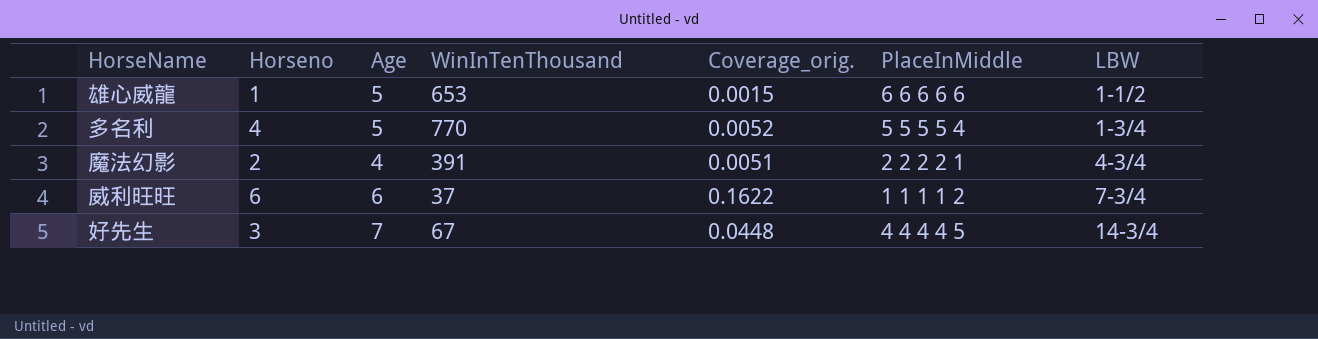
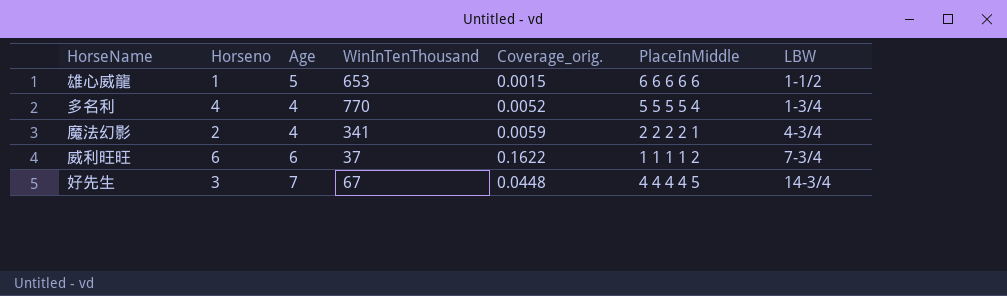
多名利 | Age: 5 -> 4
魔法幻影 | WinInTenThousand: 391 -> 341
魔法幻影 | Coverage_orig.: 0.0051 -> 0.0059

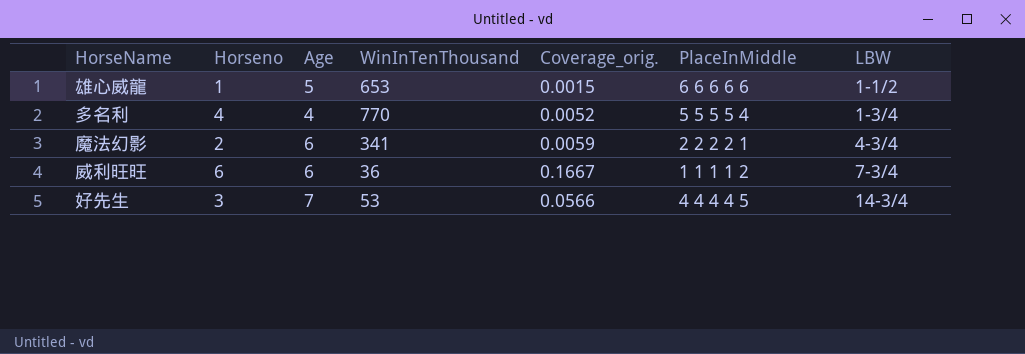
魔法幻影 | Age: 4 -> 6
威利旺旺 | WinInTenThousand: 37 -> 36
威利旺旺 | Coverage_orig.: 0.1622 -> 0.1667
好先生 | WinInTenThousand: 67 -> 53
好先生 | Coverage_orig.: 0.0448 -> 0.0566

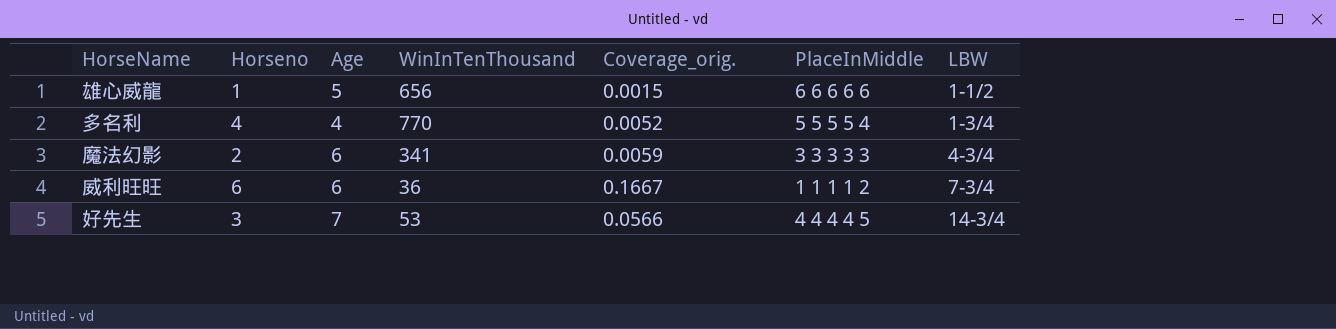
雄心威龍 | WinInTenThousand: 653 -> 656
魔法幻影 | PlaceInMiddle: 2 2 2 2 1 -> 3 3 3 3 3

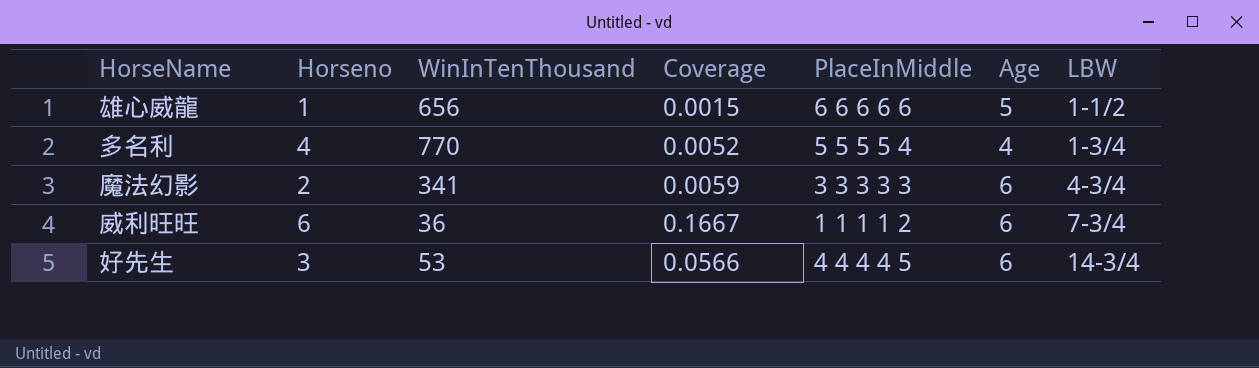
column name: Coverage_orig. -> Coverage
column Age | position: 3 -> 6
好先生 | Age: 7 -> 6

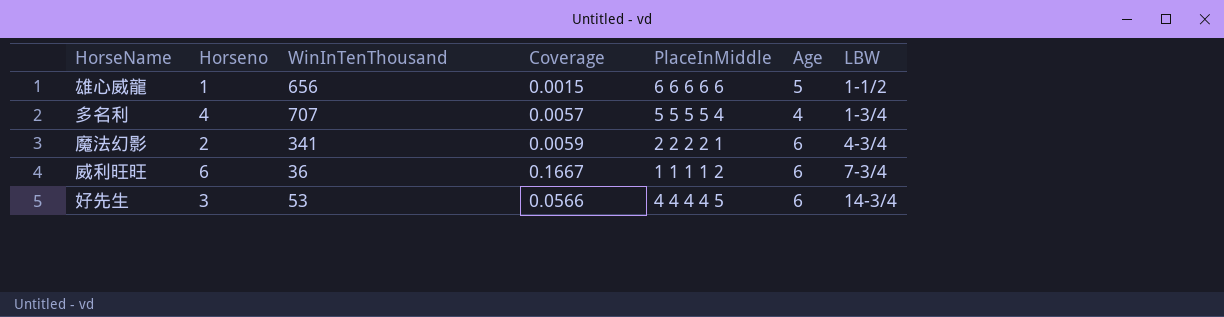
多名利 | WinInTenThousand: 770 -> 707
多名利 | Coverage: 0.0052 -> 0.0057
魔法幻影 | PlaceInMiddle: 3 3 3 3 3 -> 2 2 2 2 1

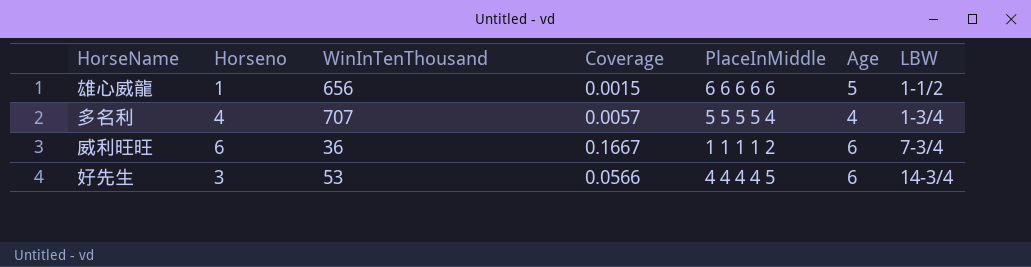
row 魔法幻影: 2 | 341 | 0.0059 | 2 2 2 2 1 | 6 | 4-3/4 -> none

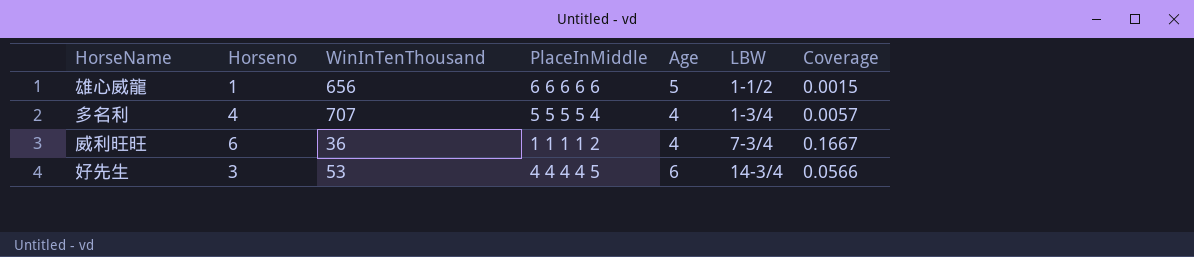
column Coverage | position: 4 -> 7
威利旺旺 | Age: 6 -> 4

